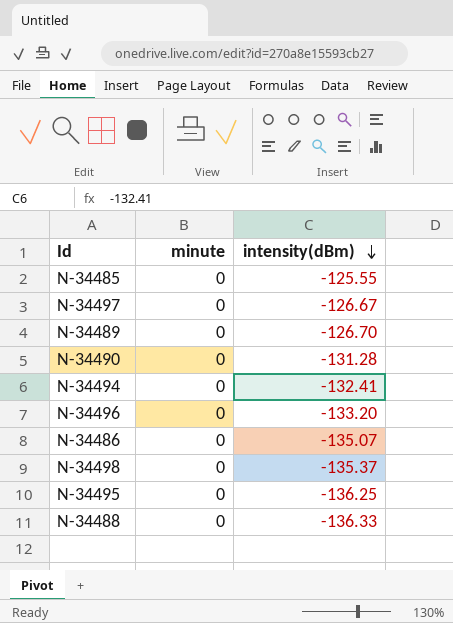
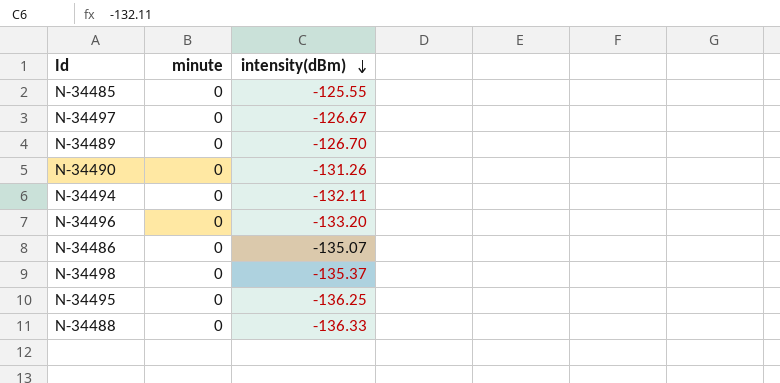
N-34490 | intensity(dBm): -131.28 -> -131.26
N-34494 | intensity(dBm): -132.41 -> -132.11

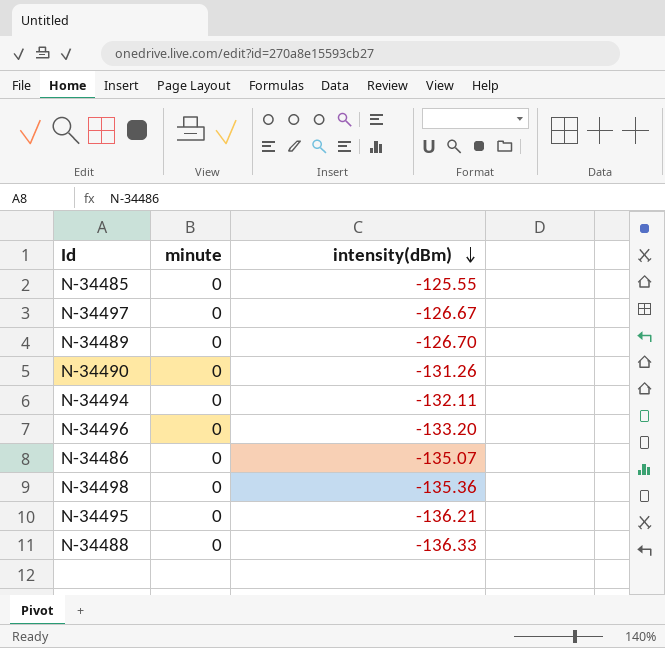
N-34498 | intensity(dBm): -135.37 -> -135.36
N-34495 | intensity(dBm): -136.25 -> -136.21

